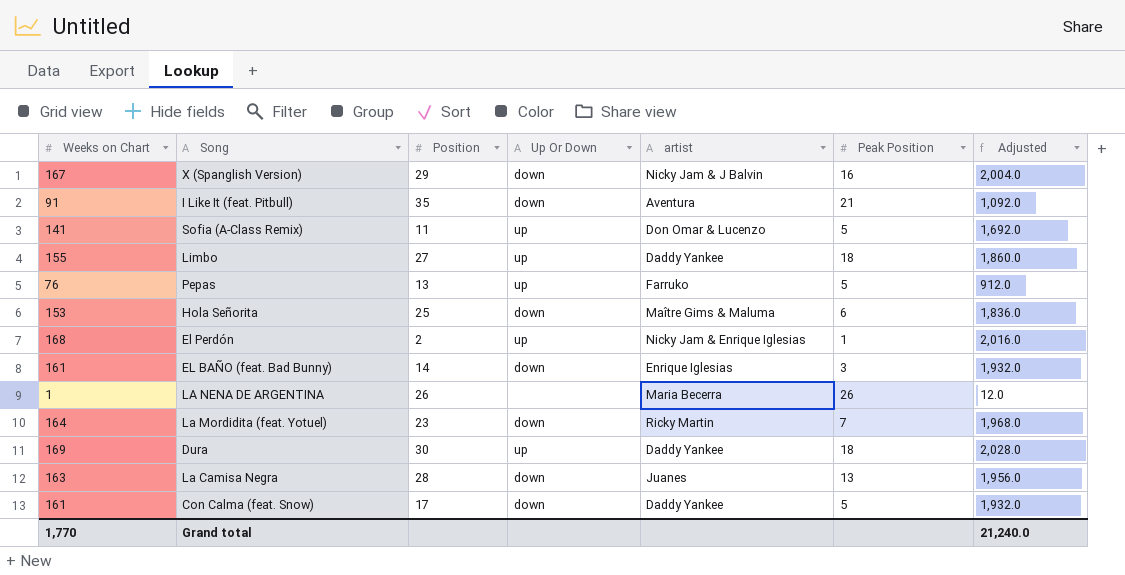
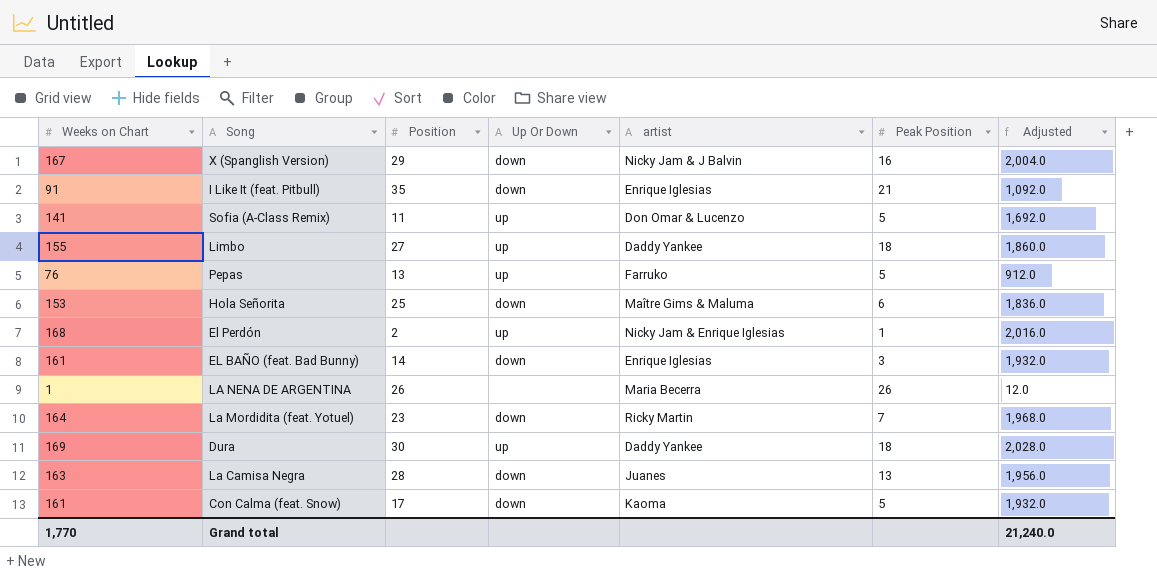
I Like It (feat. Pitbull) | artist: Aventura -> Enrique Iglesias
Con Calma (feat. Snow) | artist: Daddy Yankee -> Kaoma

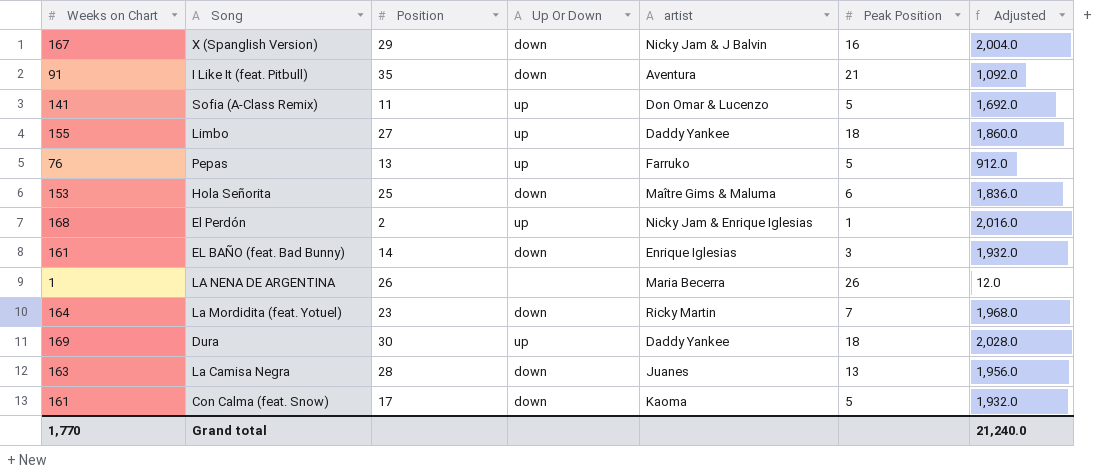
I Like It (feat. Pitbull) | artist: Enrique Iglesias -> Aventura

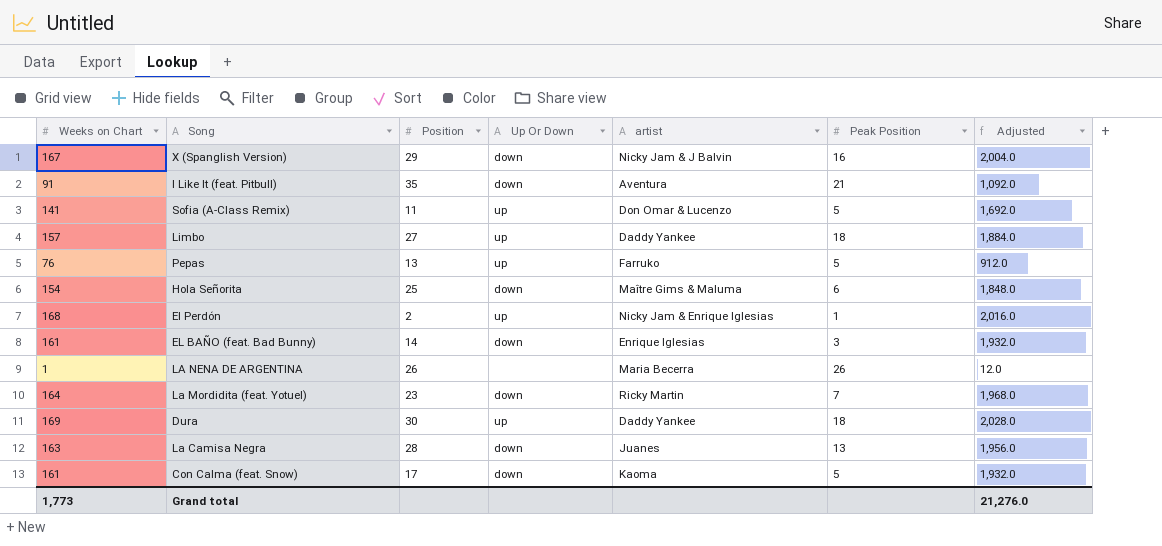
Limbo | Weeks on Chart: 155 -> 157
Limbo | Adjusted: 1,860.0 -> 1,884.0
Hola Señorita | Weeks on Chart: 153 -> 154
Hola Señorita | Adjusted: 1,836.0 -> 1,848.0
Grand total | Weeks on Chart: 1,770 -> 1,773
Grand total | Adjusted: 21,240.0 -> 21,276.0

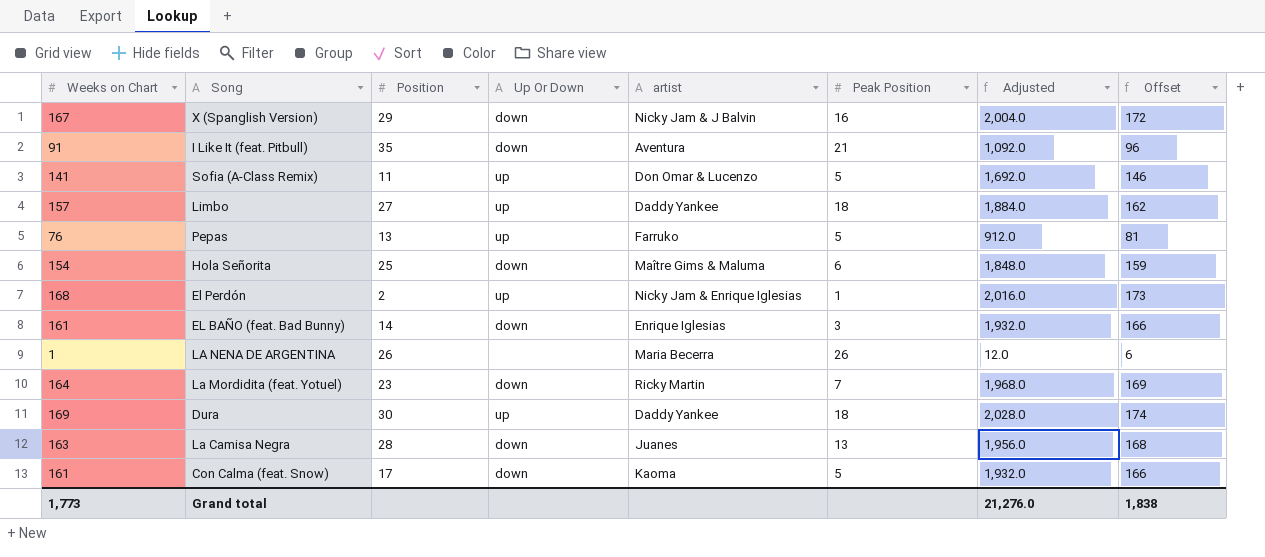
column Offset | formula: none -> [Weeks on Chart] + 5

